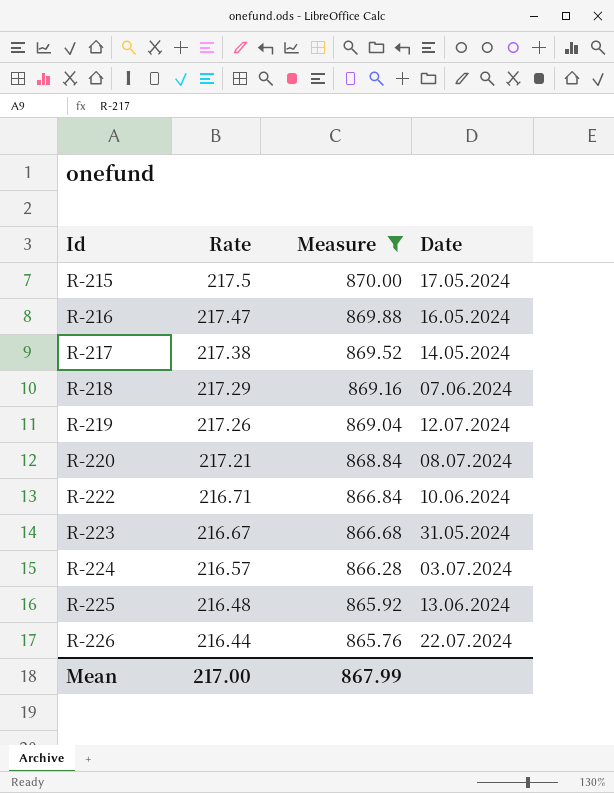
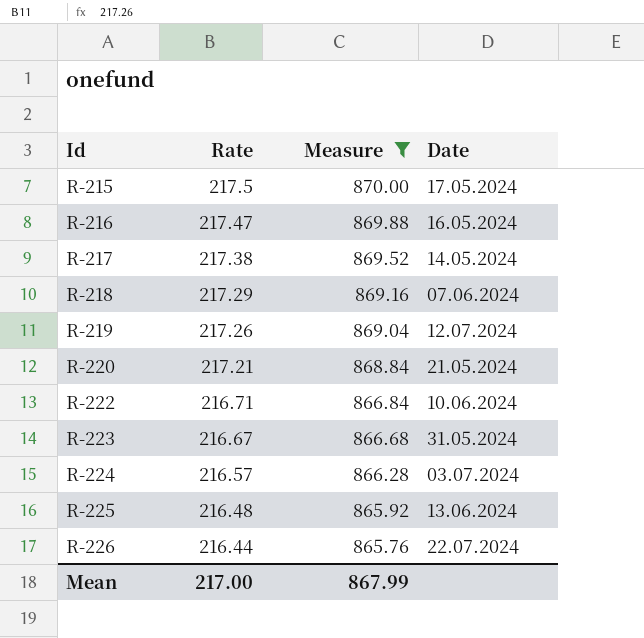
R-220 | Date: 08.07.2024 -> 21.05.2024

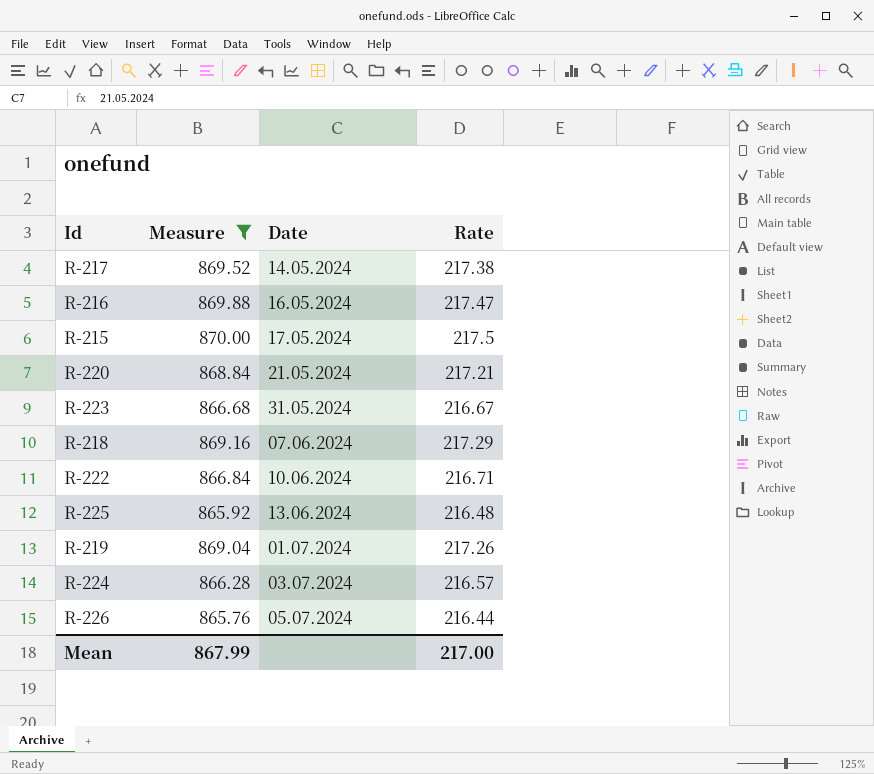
row order: Id ascending -> Date ascending
column Rate | position: 2 -> 4
R-219 | Date: 12.07.2024 -> 01.07.2024
R-226 | Date: 22.07.2024 -> 05.07.2024

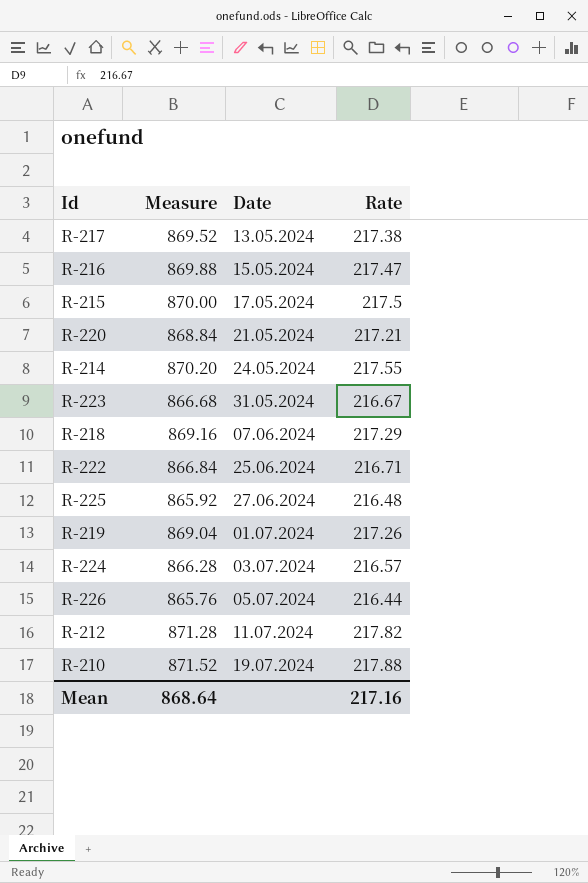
filter: Measure <= 870.00 -> none
R-217 | Date: 14.05.2024 -> 13.05.2024
R-216 | Date: 16.05.2024 -> 15.05.2024
R-222 | Date: 10.06.2024 -> 25.06.2024
R-225 | Date: 13.06.2024 -> 27.06.2024
Mean | Measure: 867.99 -> 868.64
Mean | Rate: 217.00 -> 217.16

